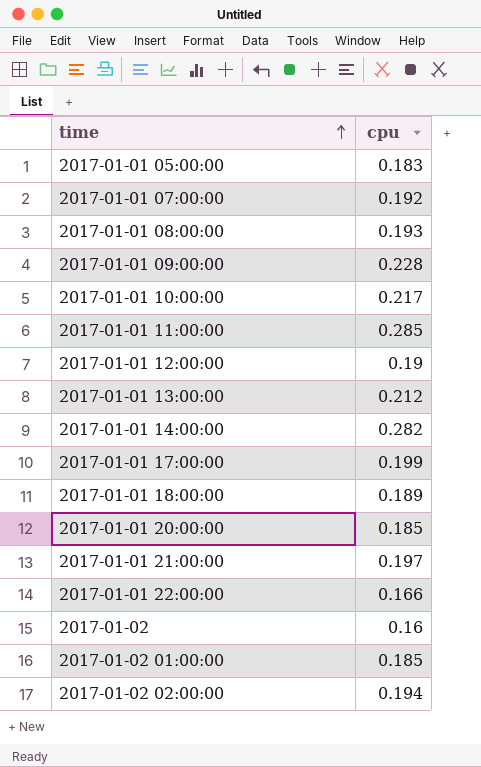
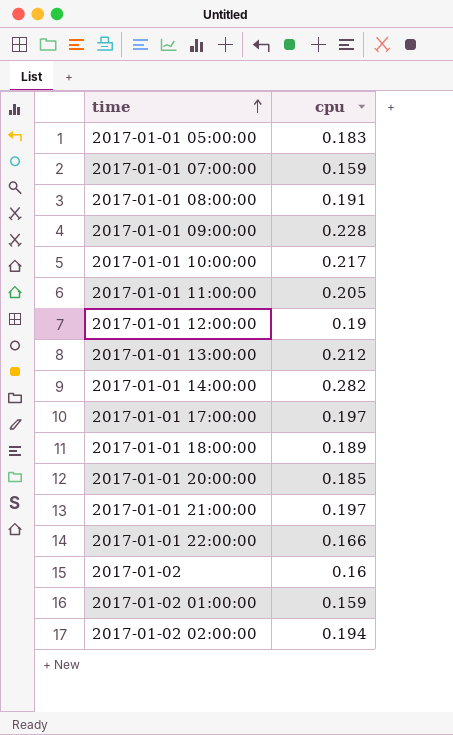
2017-01-01 07:00:00 | cpu: 0.192 -> 0.159
2017-01-01 08:00:00 | cpu: 0.193 -> 0.191
2017-01-01 11:00:00 | cpu: 0.285 -> 0.205
2017-01-01 17:00:00 | cpu: 0.199 -> 0.197
2017-01-02 01:00:00 | cpu: 0.185 -> 0.159

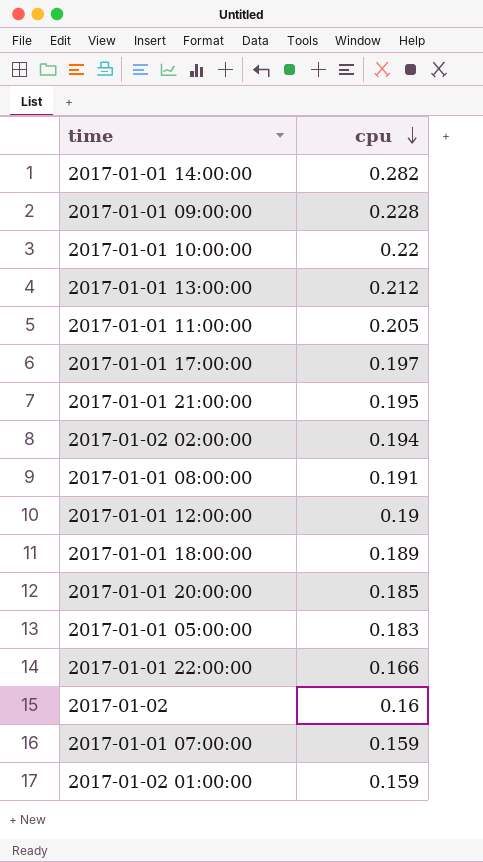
row order: time ascending -> cpu descending
2017-01-01 10:00:00 | cpu: 0.217 -> 0.22
2017-01-01 21:00:00 | cpu: 0.197 -> 0.195

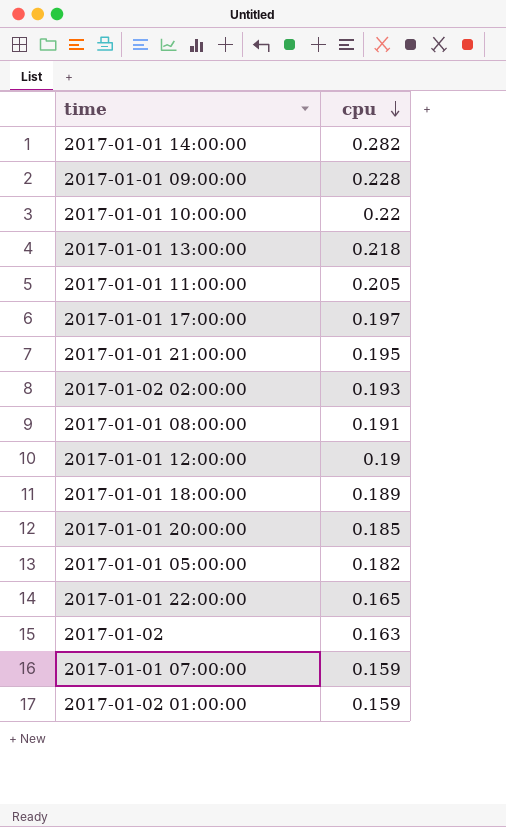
2017-01-01 13:00:00 | cpu: 0.212 -> 0.218
2017-01-02 02:00:00 | cpu: 0.194 -> 0.193
2017-01-01 05:00:00 | cpu: 0.183 -> 0.182
2017-01-01 22:00:00 | cpu: 0.166 -> 0.165
2017-01-02 | cpu: 0.16 -> 0.163

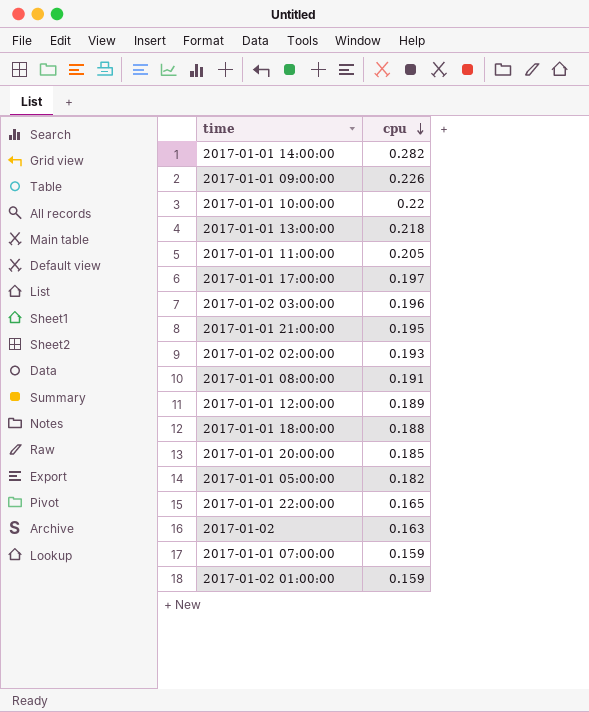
2017-01-01 09:00:00 | cpu: 0.228 -> 0.226
row 2017-01-02 03:00:00: none -> 0.196
2017-01-01 12:00:00 | cpu: 0.19 -> 0.189
2017-01-01 18:00:00 | cpu: 0.189 -> 0.188

